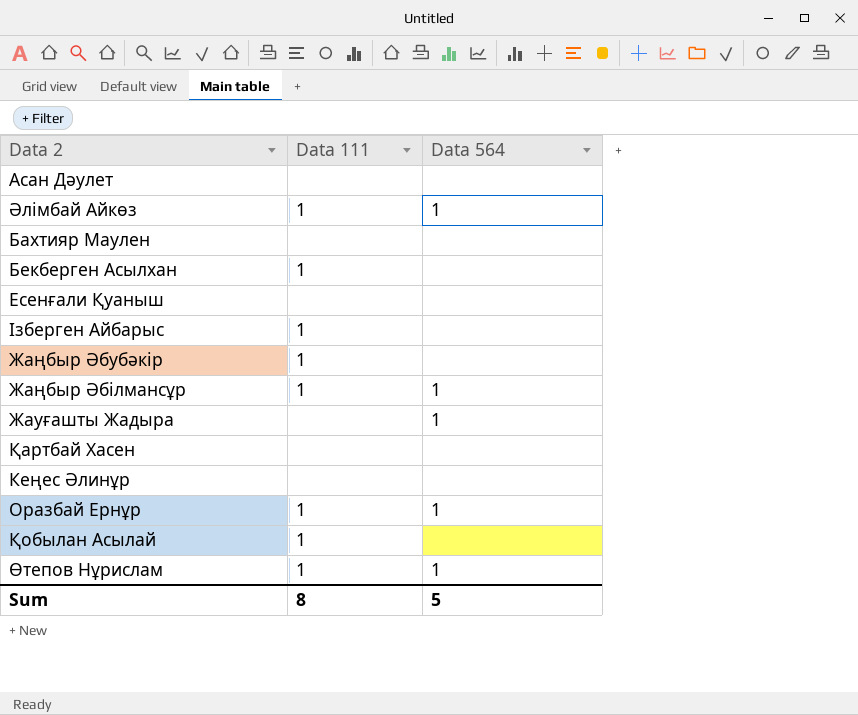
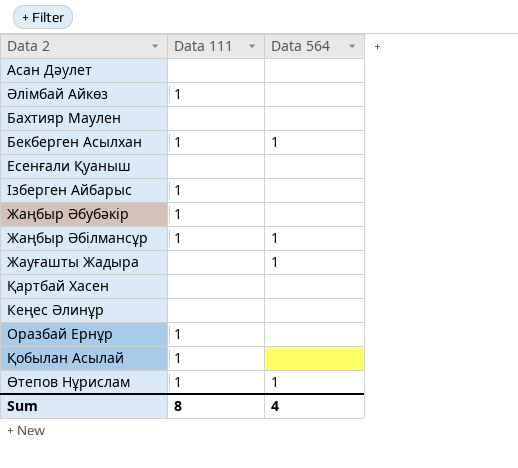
Әлімбай Айкөз | Data 564: 1 -> none
Бекберген Асылхан | Data 564: none -> 1
Оразбай Ернұр | Data 564: 1 -> none
Sum | Data 564: 5 -> 4

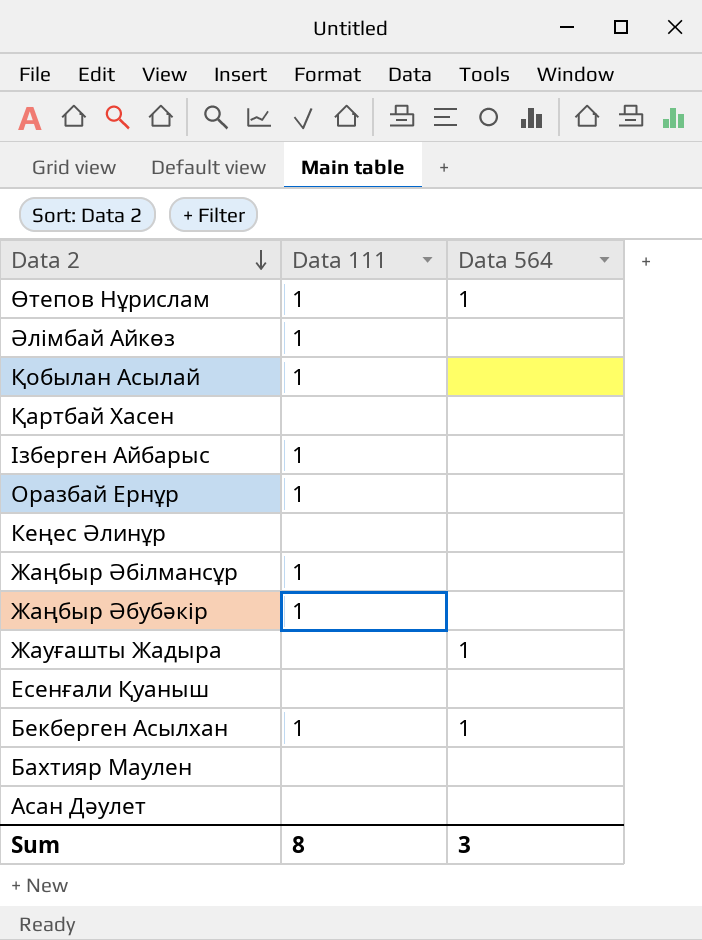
row order: none -> Data 2 descending
Жаңбыр Әбілмансұр | Data 564: 1 -> none
Sum | Data 564: 4 -> 3

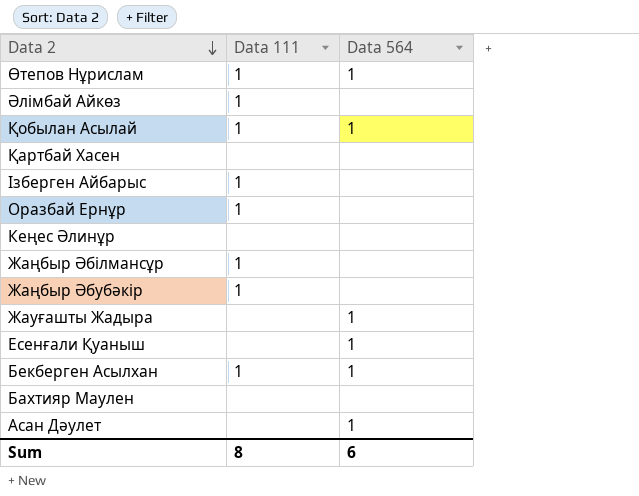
Қобылан Асылай | Data 564: none -> 1
Есенғали Қуаныш | Data 564: none -> 1
Асан Дәулет | Data 564: none -> 1
Sum | Data 564: 3 -> 6

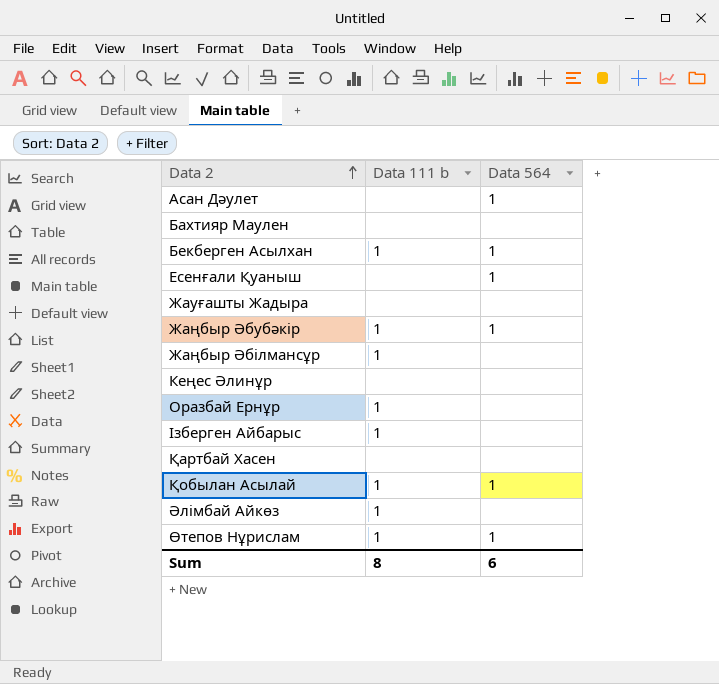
row order: Data 2 descending -> Data 2 ascending
column name: Data 111 -> Data 111 b
Жауғашты Жадыра | Data 564: 1 -> none
Жаңбыр Әбубәкір | Data 564: none -> 1

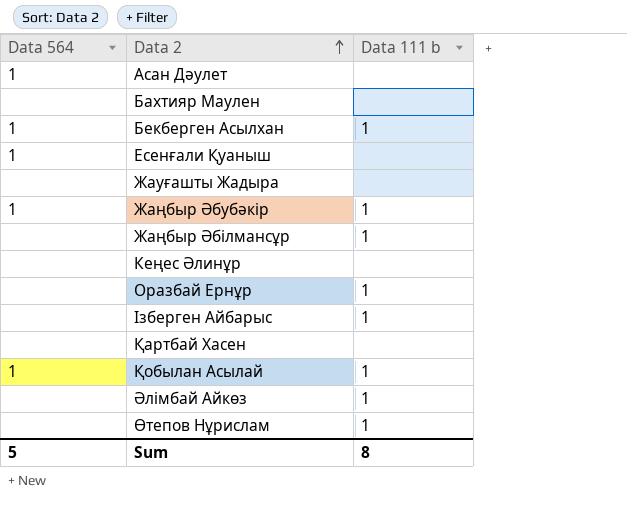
column Data 564 | position: 3 -> 1
Өтепов Нұрислам | Data 564: 1 -> none
Sum | Data 564: 6 -> 5

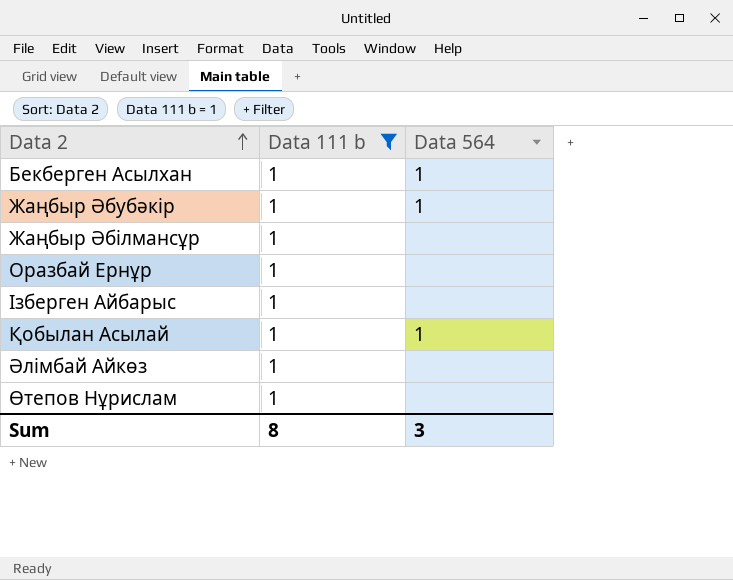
filter: none -> Data 111 b = 1
column Data 564 | position: 1 -> 3
Sum | Data 564: 5 -> 3

